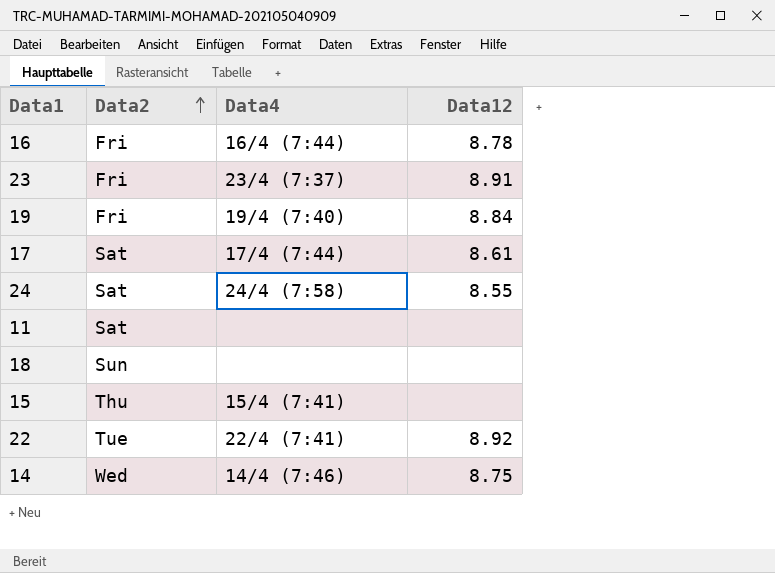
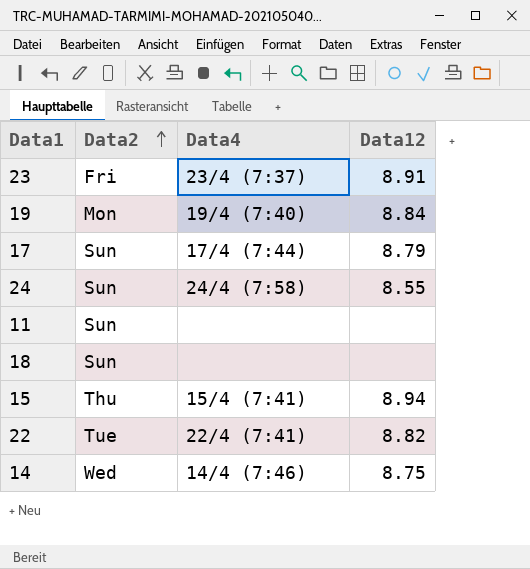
row 16: Fri | 16/4 (7:44) | 8.78 -> none
19 | Data2: Fri -> Mon
17 | Data2: Sat -> Sun
17 | Data12: 8.61 -> 8.79
24 | Data2: Sat -> Sun
11 | Data2: Sat -> Sun
15 | Data12: none -> 8.94
22 | Data12: 8.92 -> 8.82

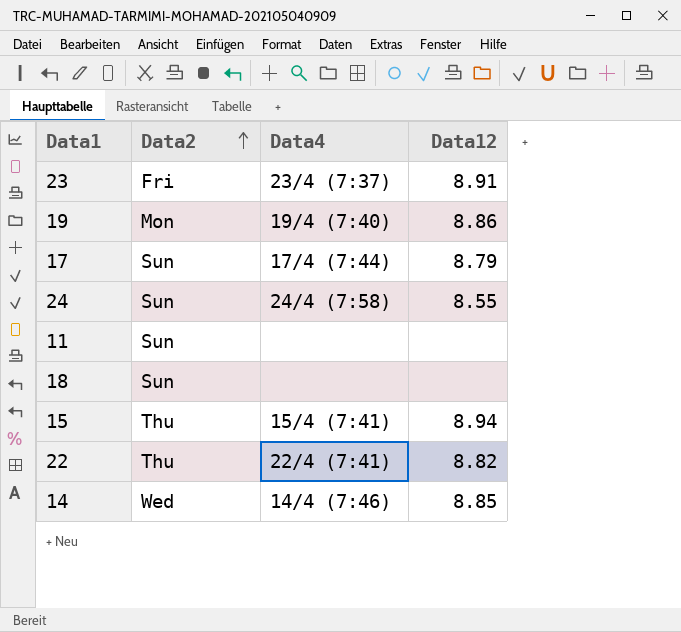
19 | Data12: 8.84 -> 8.86
22 | Data2: Tue -> Thu
14 | Data12: 8.75 -> 8.85

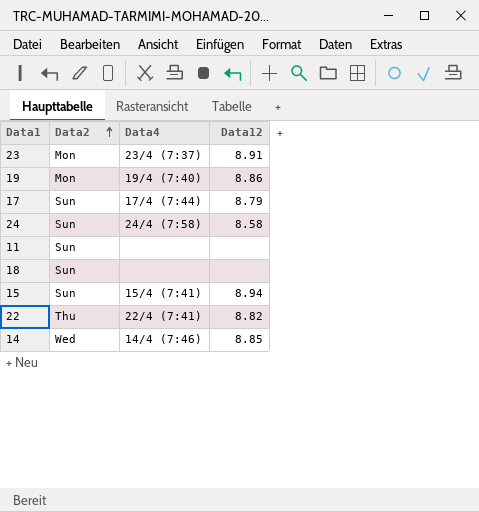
23 | Data2: Fri -> Mon
24 | Data12: 8.55 -> 8.58
15 | Data2: Thu -> Sun

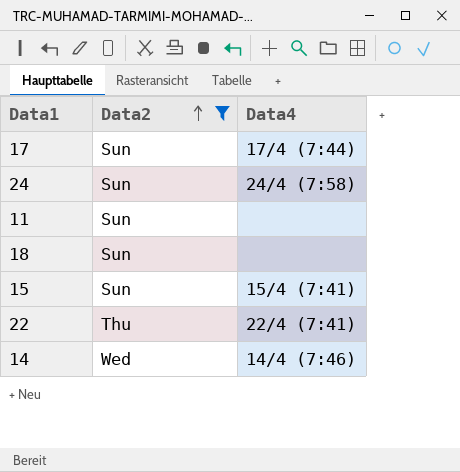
filter: none -> Data2 != Mon
column Data12 | position: 4 -> none

